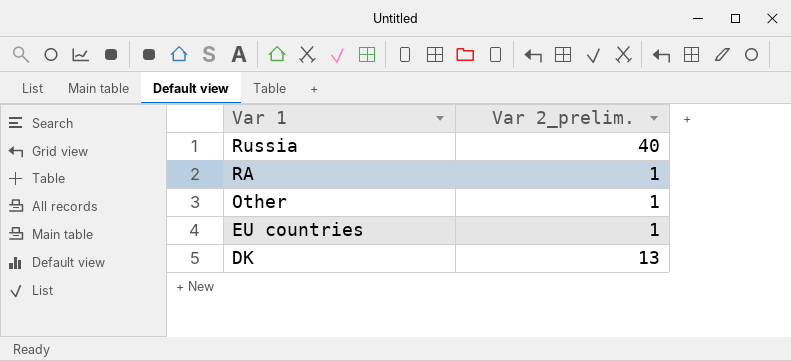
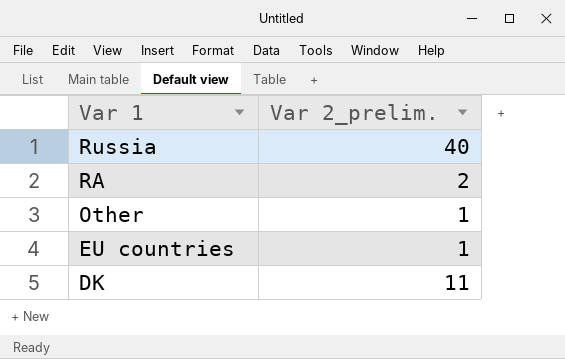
RA | Var 2_prelim.: 1 -> 2
DK | Var 2_prelim.: 13 -> 11

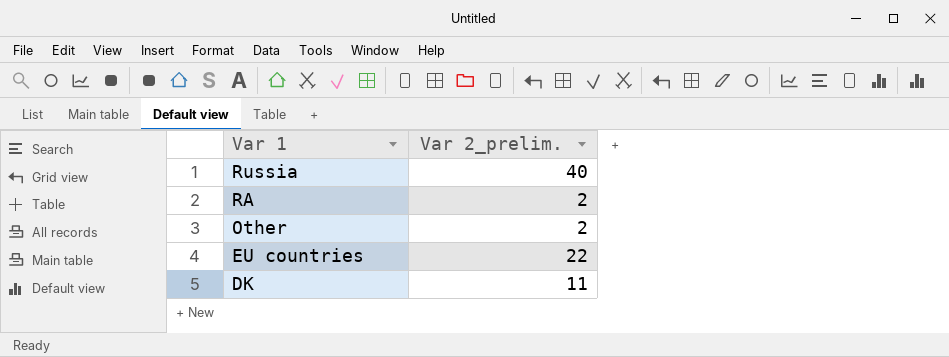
Other | Var 2_prelim.: 1 -> 2
EU countries | Var 2_prelim.: 1 -> 22

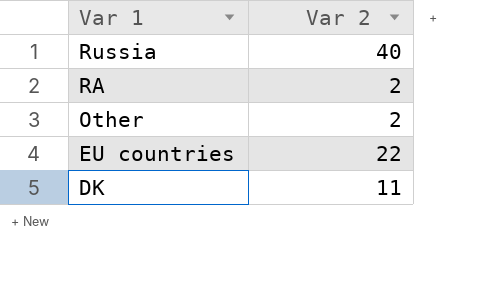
column name: Var 2_prelim. -> Var 2

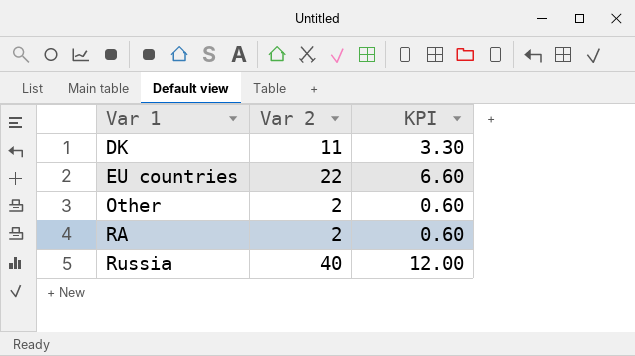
row order: Var 1 descending -> Var 1 ascending
column KPI | formula: none -> [Var 2] * 0.3

